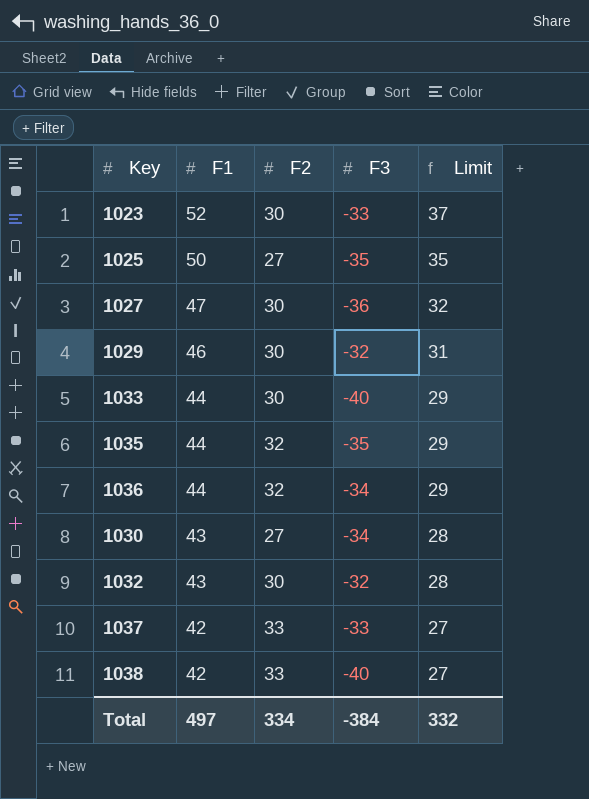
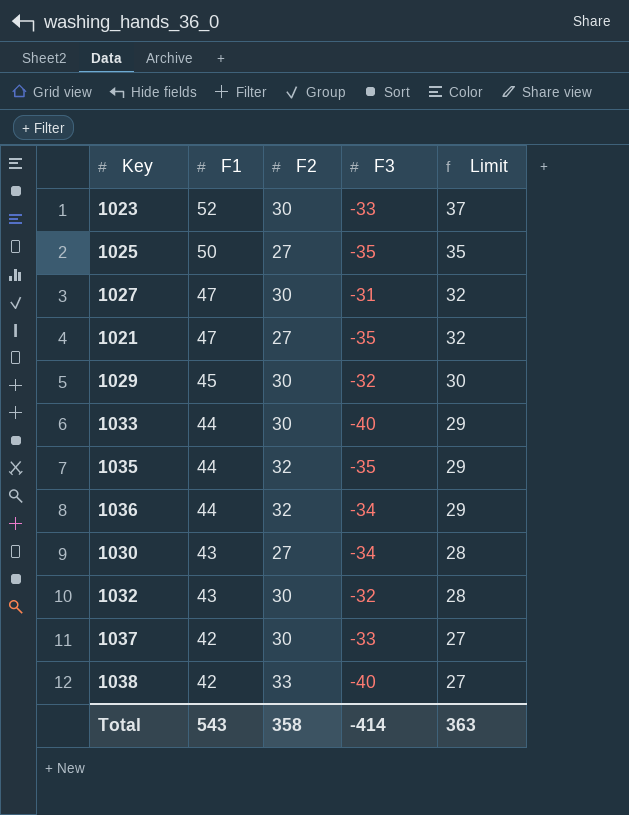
1027 | F3: -36 -> -31
row 1021: none -> 47 | 27 | -35 | 32
1029 | F1: 46 -> 45
1029 | Limit: 31 -> 30
1037 | F2: 33 -> 30
Total | F1: 497 -> 543
Total | F2: 334 -> 358
Total | F3: -384 -> -414
Total | Limit: 332 -> 363

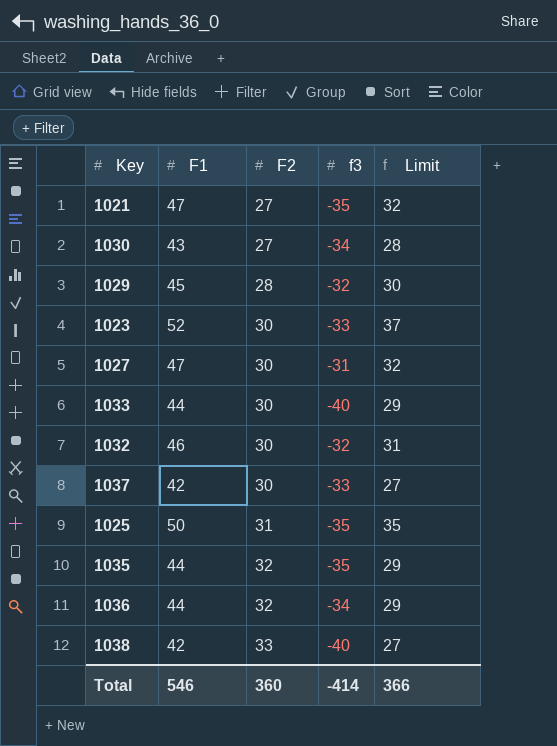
row order: F1 descending -> F2 ascending
column name: F3 -> f3
1029 | F2: 30 -> 28
1032 | F1: 43 -> 46
1032 | Limit: 28 -> 31
1025 | F2: 27 -> 31
Total | F1: 543 -> 546
Total | F2: 358 -> 360
Total | Limit: 363 -> 366

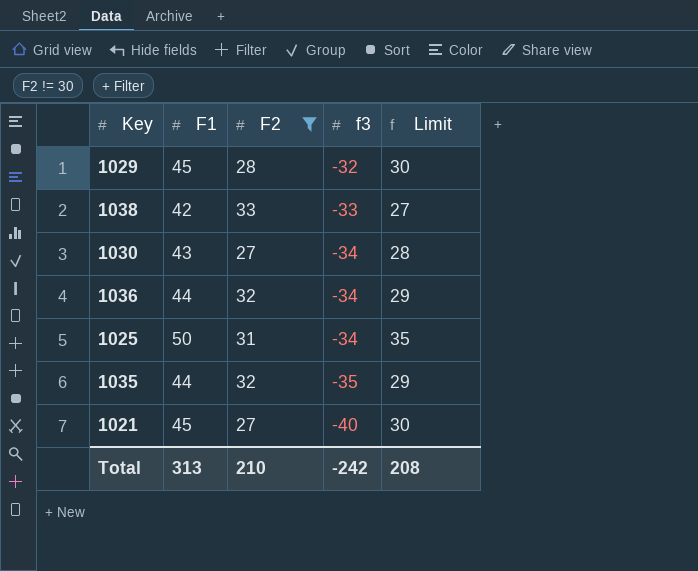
filter: none -> F2 != 30
row order: F2 ascending -> f3 descending
1038 | f3: -40 -> -33
1025 | f3: -35 -> -34
1021 | F1: 47 -> 45
1021 | f3: -35 -> -40
1021 | Limit: 32 -> 30
Total | F1: 546 -> 313
Total | F2: 360 -> 210
Total | f3: -414 -> -242
Total | Limit: 366 -> 208

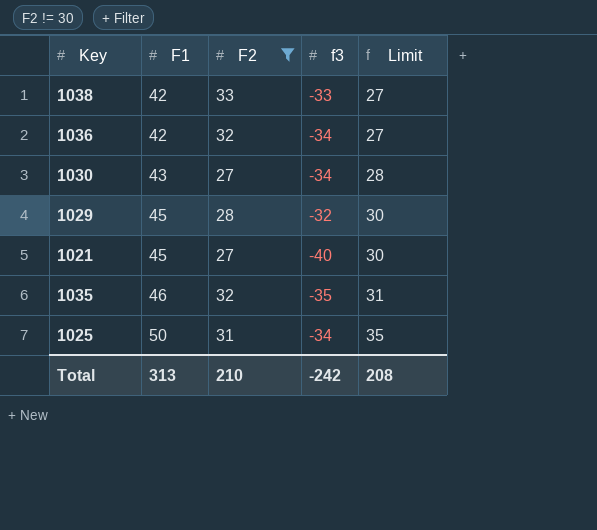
row order: f3 descending -> F1 ascending
1036 | F1: 44 -> 42
1036 | Limit: 29 -> 27
1035 | F1: 44 -> 46
1035 | Limit: 29 -> 31

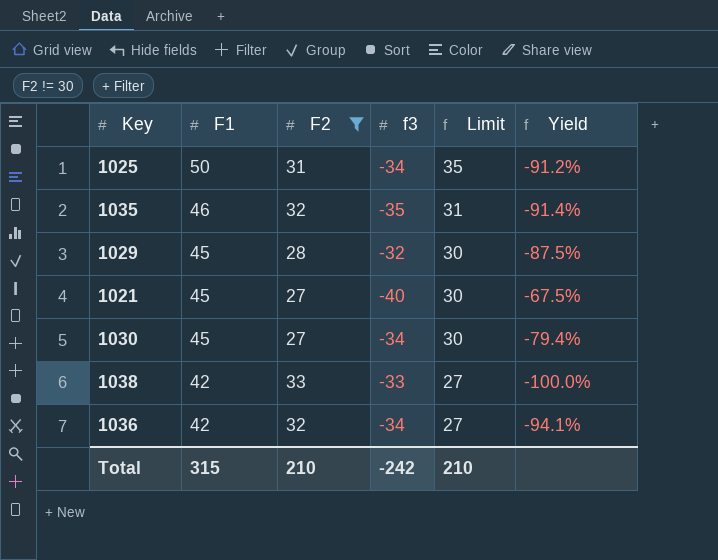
row order: F1 ascending -> F1 descending
column Yield | formula: none -> [F2] / [f3]
1030 | F1: 43 -> 45
1030 | Limit: 28 -> 30
Total | F1: 313 -> 315
Total | Limit: 208 -> 210

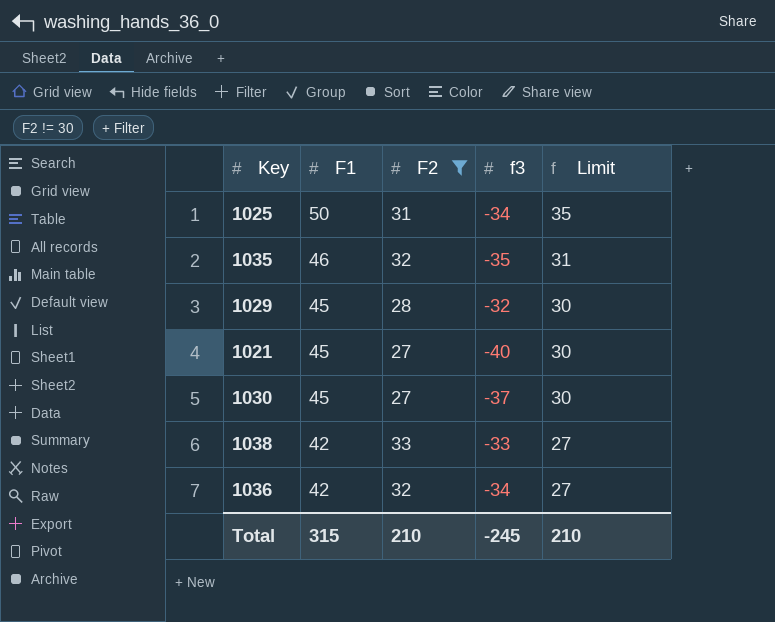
column Yield | formula: [F2] / [f3] -> none
1030 | f3: -34 -> -37
Total | f3: -242 -> -245

